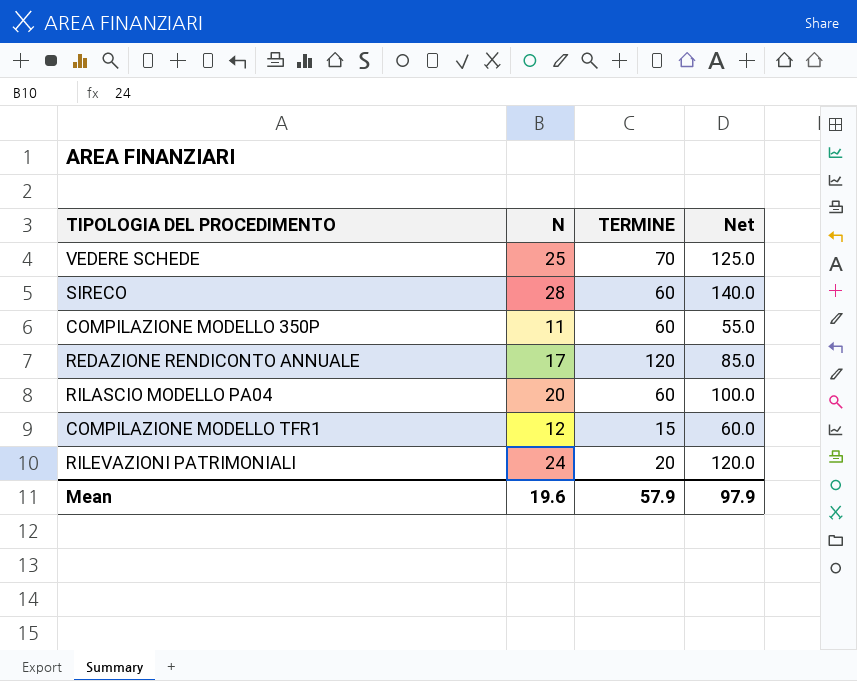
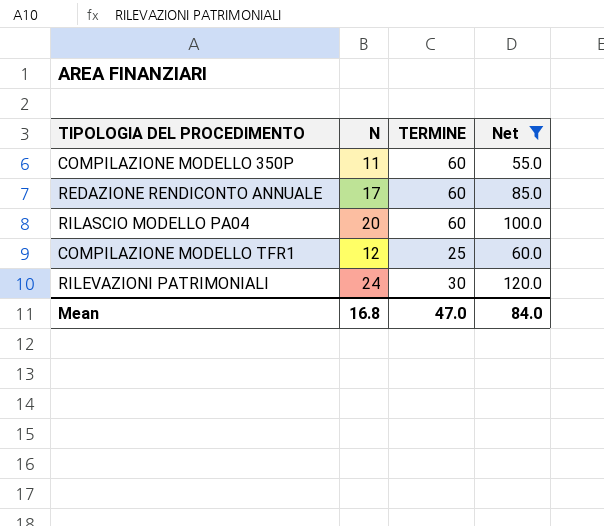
filter: none -> Net <= 120.0
REDAZIONE RENDICONTO ANNUALE | TERMINE: 120 -> 60
COMPILAZIONE MODELLO TFR1 | TERMINE: 15 -> 25
RILEVAZIONI PATRIMONIALI | TERMINE: 20 -> 30
Mean | N: 19.6 -> 16.8
Mean | TERMINE: 57.9 -> 47.0
Mean | Net: 97.9 -> 84.0

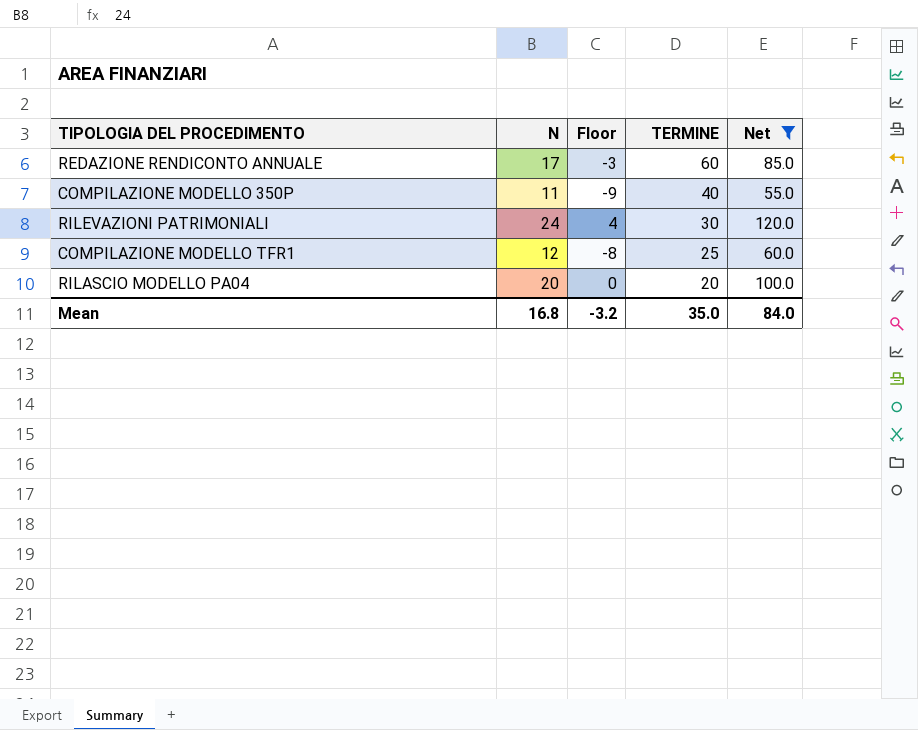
row order: none -> TERMINE descending
column Floor | formula: none -> [N] - 20
COMPILAZIONE MODELLO 350P | TERMINE: 60 -> 40
RILASCIO MODELLO PA04 | TERMINE: 60 -> 20
Mean | TERMINE: 47.0 -> 35.0

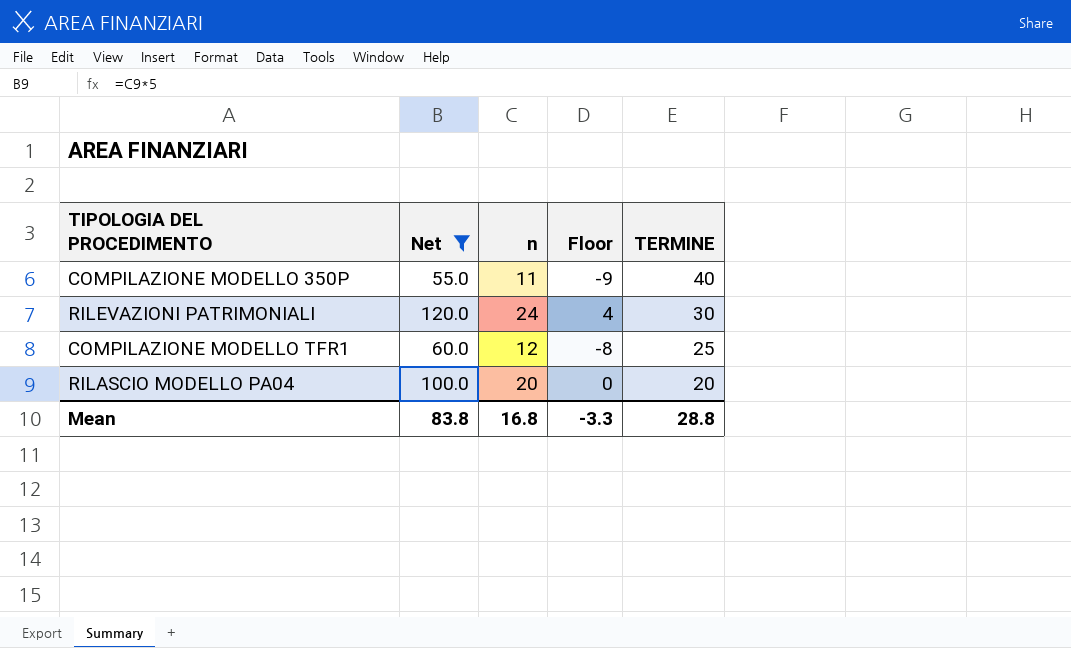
column Net | position: 5 -> 2
column name: N -> n
row REDAZIONE RENDICONTO ANNUALE: 17 | -3 | 60 | 85.0 -> none
Mean | Net: 84.0 -> 83.8
Mean | Floor: -3.2 -> -3.3
Mean | TERMINE: 35.0 -> 28.8

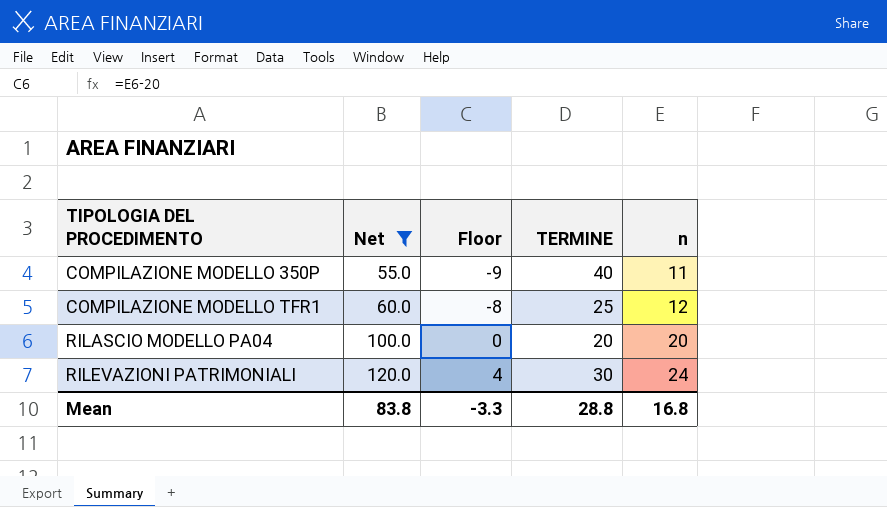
row order: TERMINE descending -> TIPOLOGIA DEL PROCEDIMENTO ascending
column n | position: 3 -> 5

